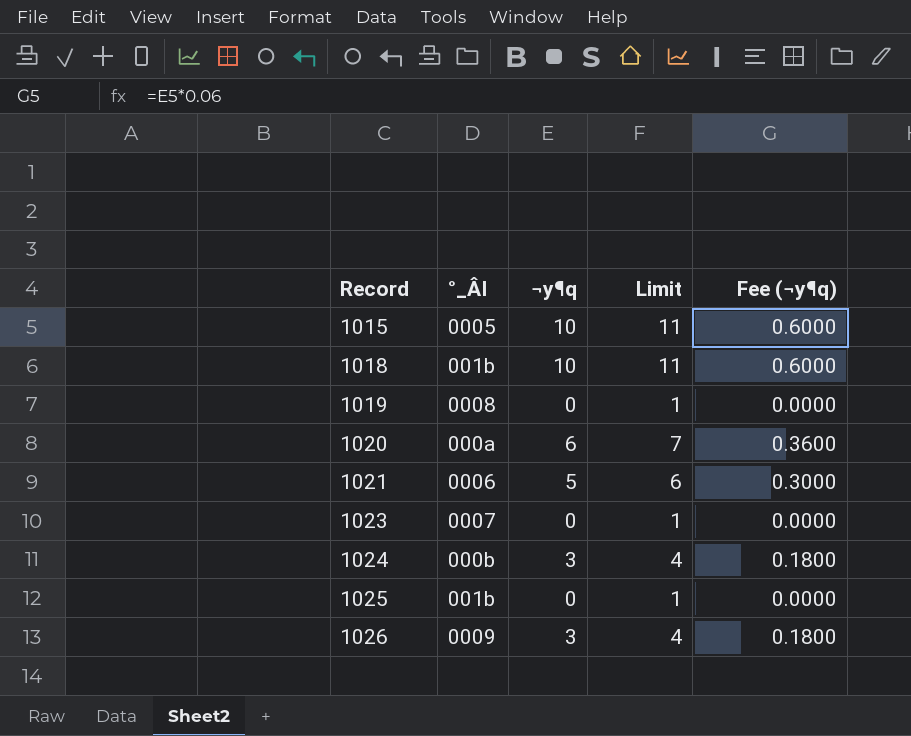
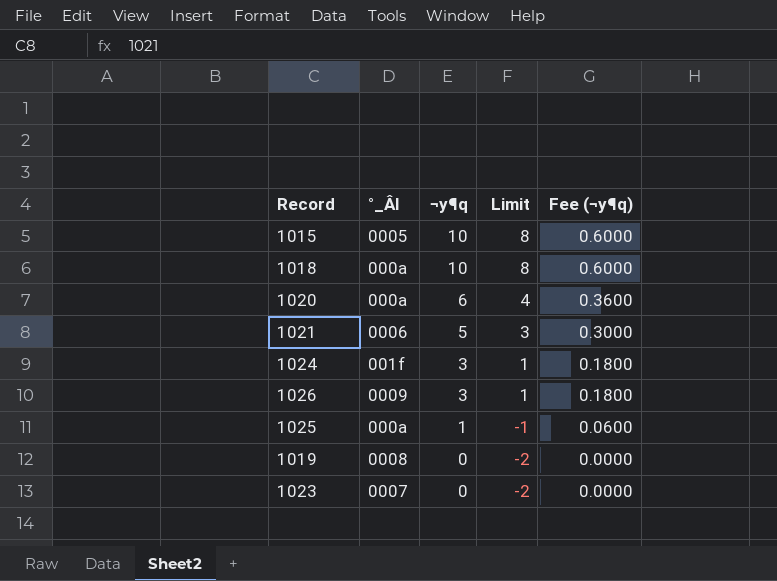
row order: Record ascending -> ¬y¶q descending
column Limit | formula: [¬y¶q] + 1 -> [¬y¶q] - 2
1018 | °_ÂI: 001b -> 000a
1024 | °_ÂI: 000b -> 001f
1025 | °_ÂI: 001b -> 000a
1025 | ¬y¶q: 0 -> 1
1025 | Fee (¬y¶q): 0.0000 -> 0.0600

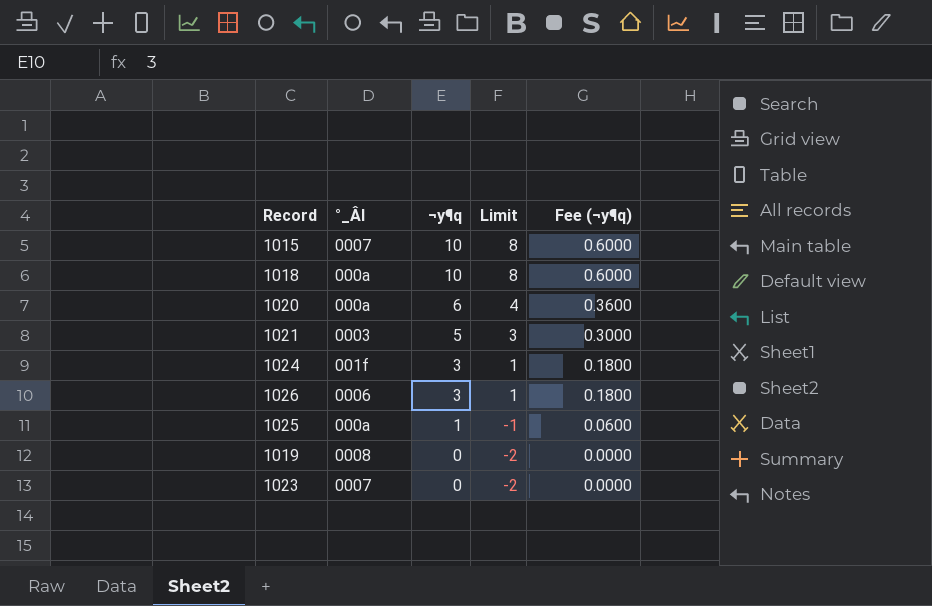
1015 | °_ÂI: 0005 -> 0007
1021 | °_ÂI: 0006 -> 0003
1026 | °_ÂI: 0009 -> 0006

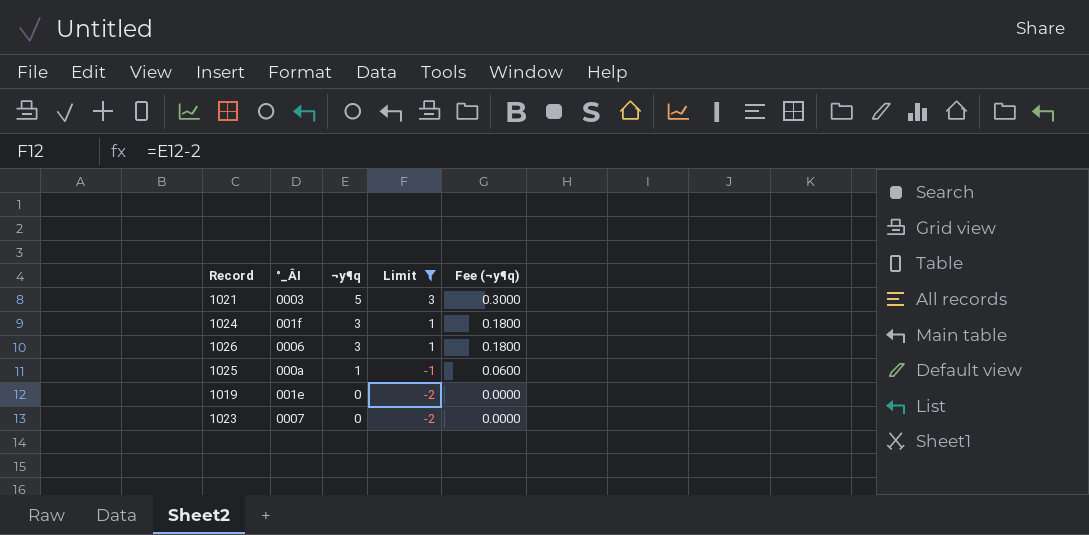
filter: none -> Limit <= 3
1019 | °_ÂI: 0008 -> 001e

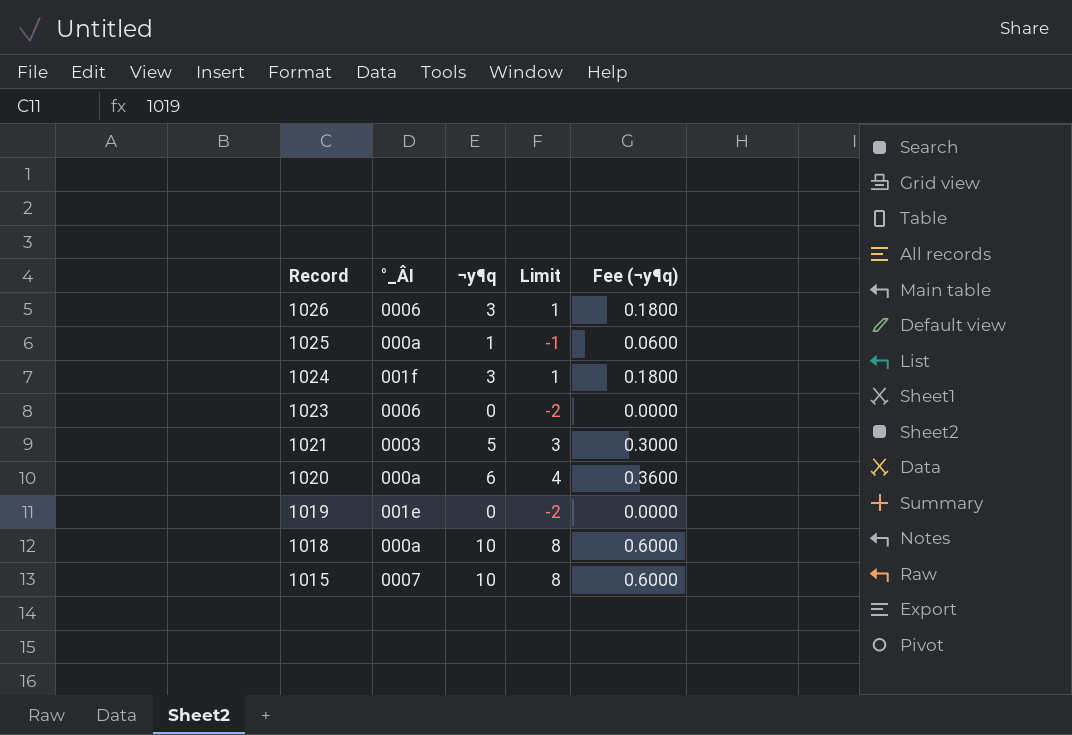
filter: Limit <= 3 -> none
row order: ¬y¶q descending -> Record descending
1023 | °_ÂI: 0007 -> 0006

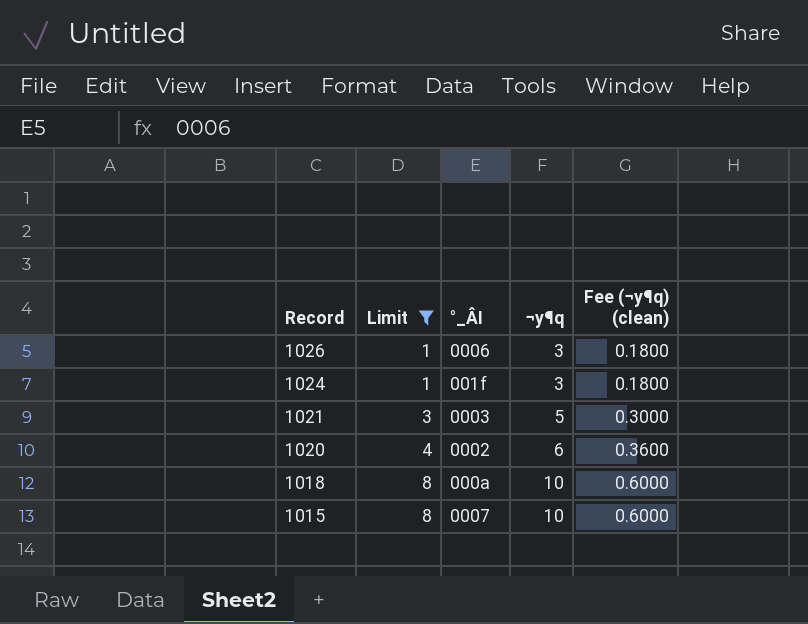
filter: none -> Limit >= 1
column Limit | position: 4 -> 2
column name: Fee (¬y¶q) -> Fee (¬y¶q) (clean)
1020 | °_ÂI: 000a -> 0002

